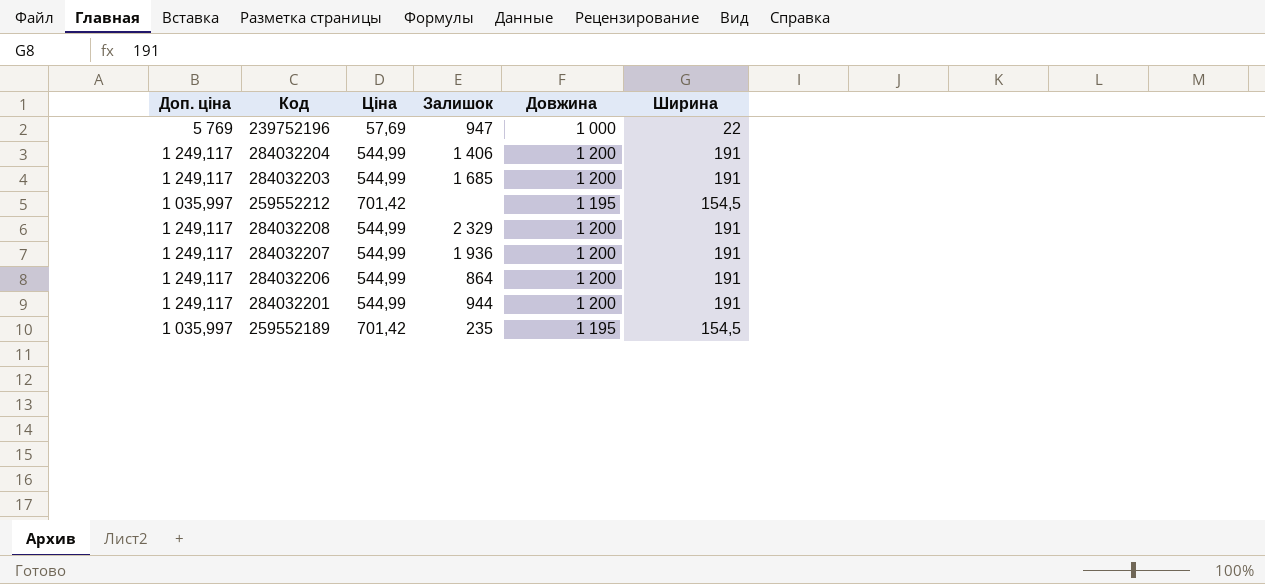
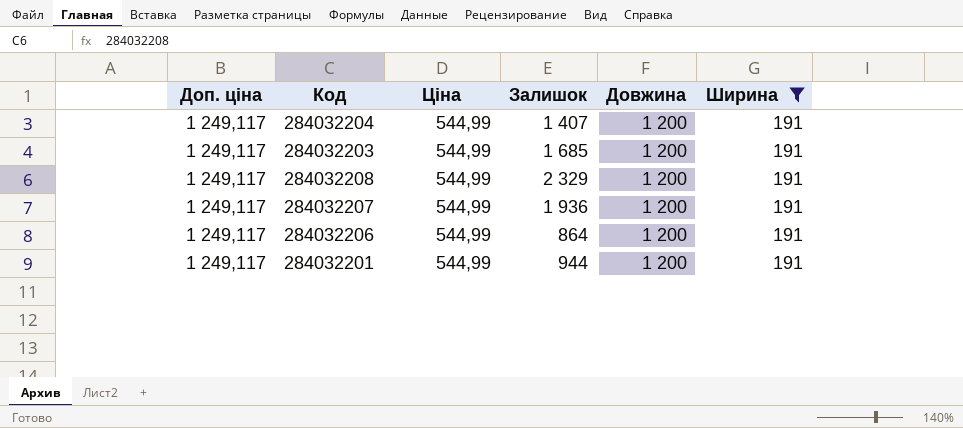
filter: none -> Ширина = 191
284032204 | Залишок: 1 406 -> 1 407

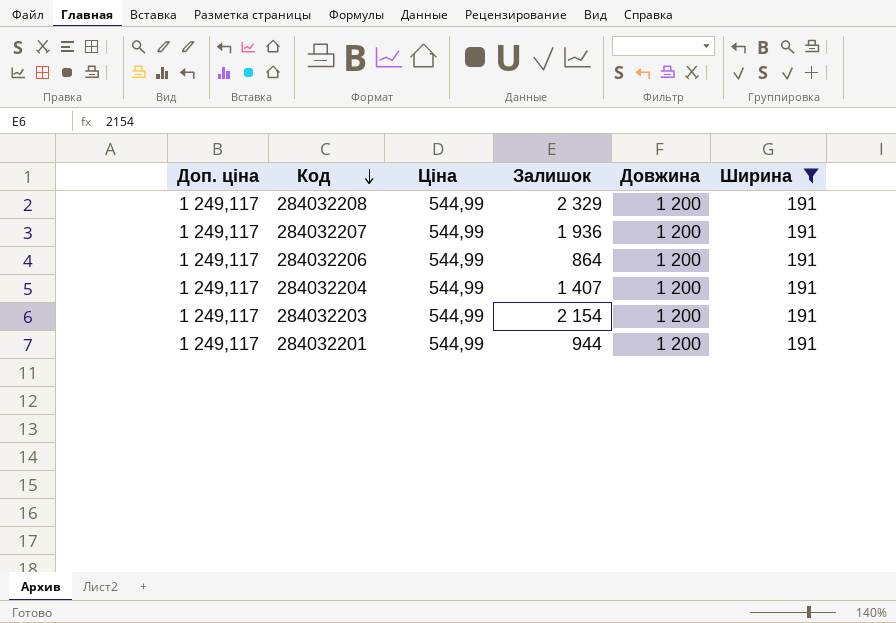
row order: none -> Код descending
284032203 | Залишок: 1 685 -> 2 154

